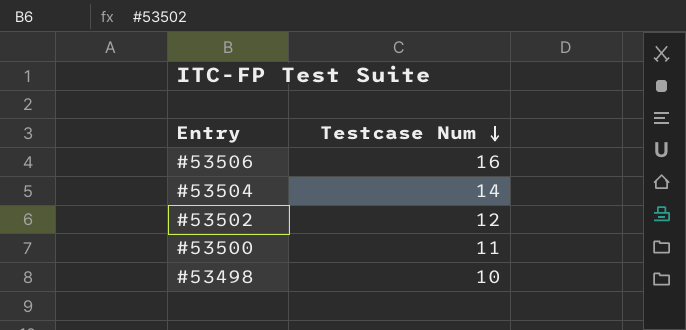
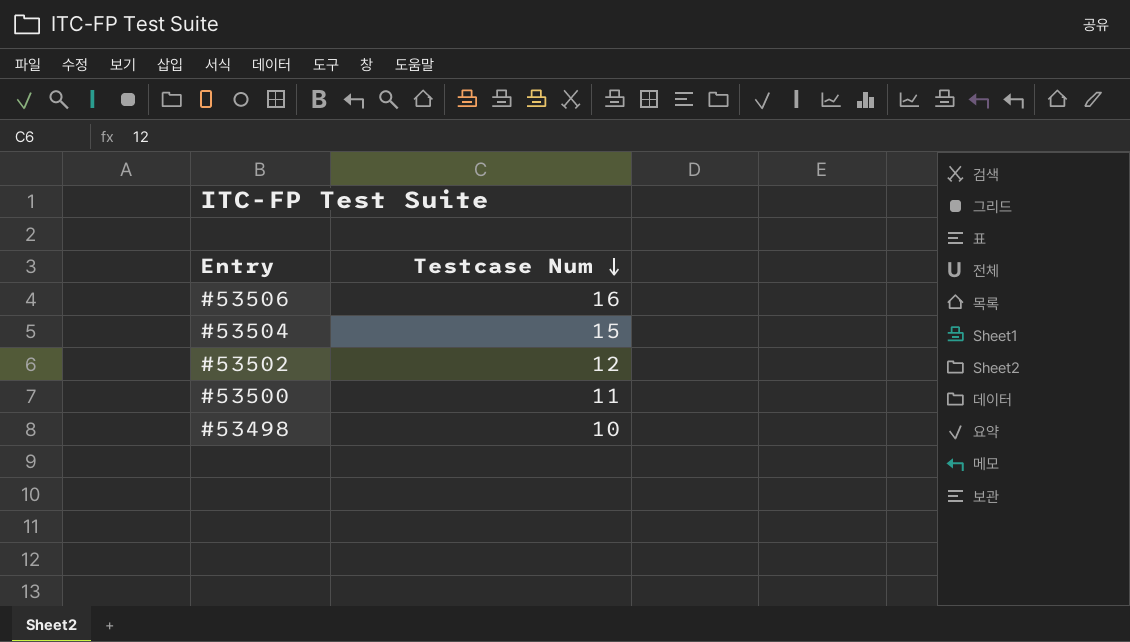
#53504 | Testcase Num: 14 -> 15

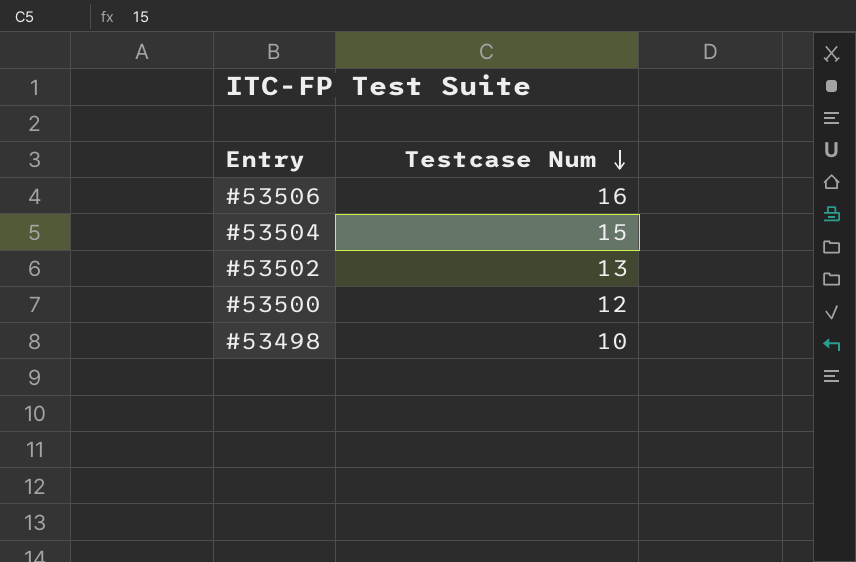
#53502 | Testcase Num: 12 -> 13
#53500 | Testcase Num: 11 -> 12

